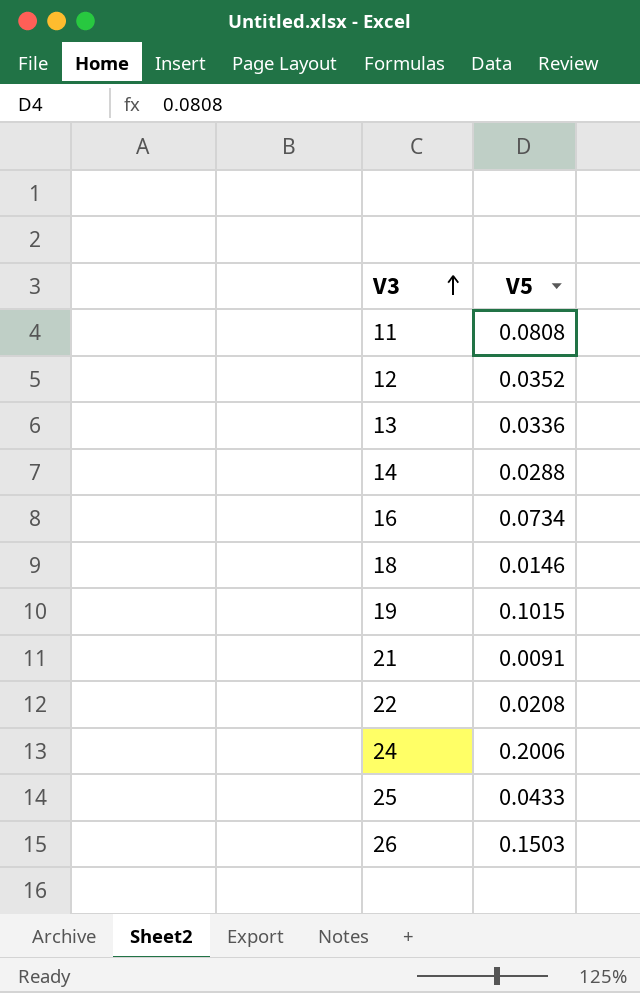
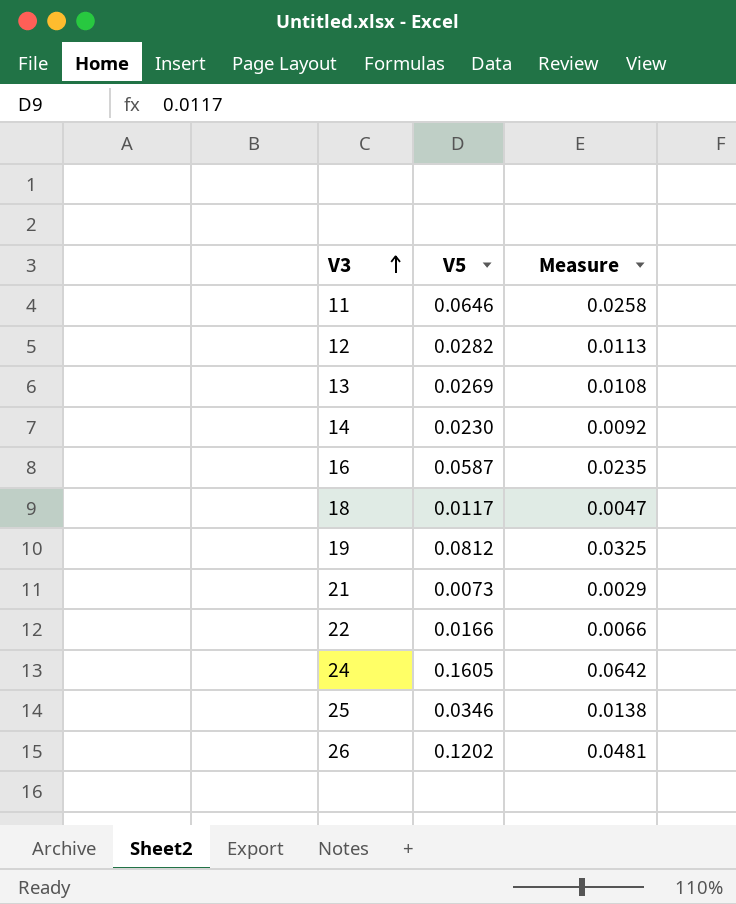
column Measure | formula: none -> [V5] * 0.4
11 | V5: 0.0808 -> 0.0646
12 | V5: 0.0352 -> 0.0282
13 | V5: 0.0336 -> 0.0269
14 | V5: 0.0288 -> 0.0230
16 | V5: 0.0734 -> 0.0587
18 | V5: 0.0146 -> 0.0117
19 | V5: 0.1015 -> 0.0812
21 | V5: 0.0091 -> 0.0073
22 | V5: 0.0208 -> 0.0166
24 | V5: 0.2006 -> 0.1605
25 | V5: 0.0433 -> 0.0346
26 | V5: 0.1503 -> 0.1202

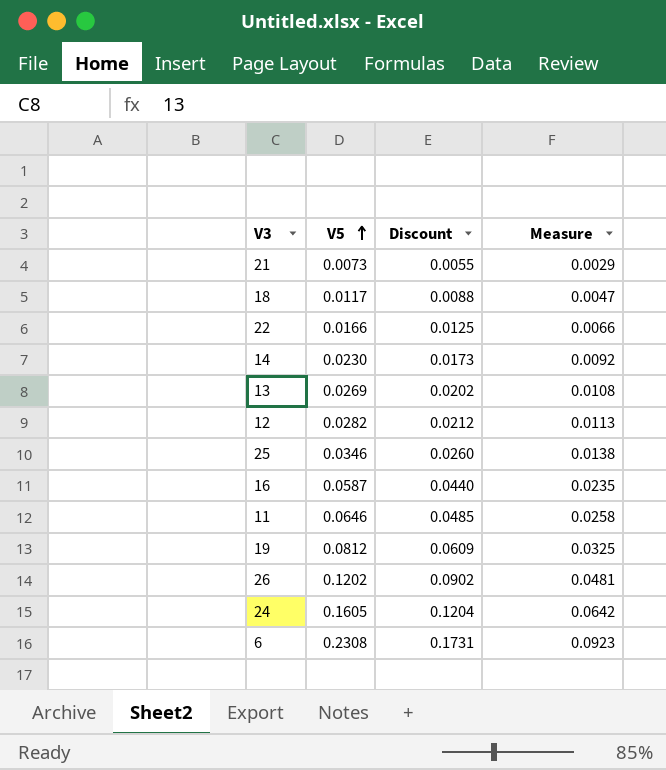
row order: V3 ascending -> V5 ascending
column Discount | formula: none -> [V5] * 0.75
row 6: none -> 0.2308 | 0.1731 | 0.0923

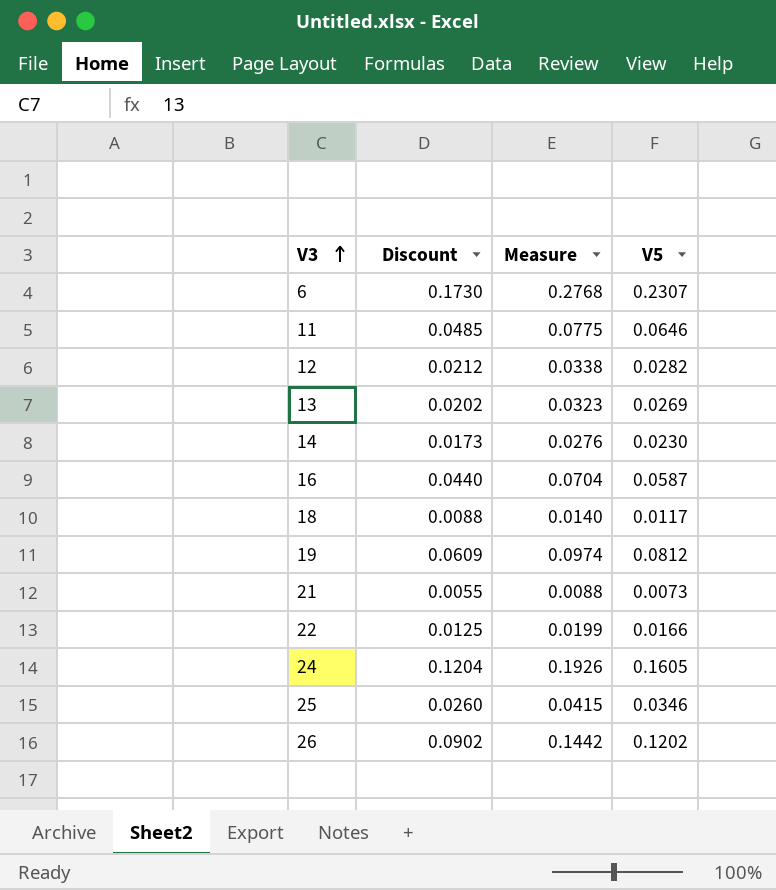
row order: V5 ascending -> V3 ascending
column Measure | formula: [V5] * 0.4 -> [V5] * 1.2
column V5 | position: 2 -> 4
6 | Discount: 0.1731 -> 0.1730
6 | V5: 0.2308 -> 0.2307

